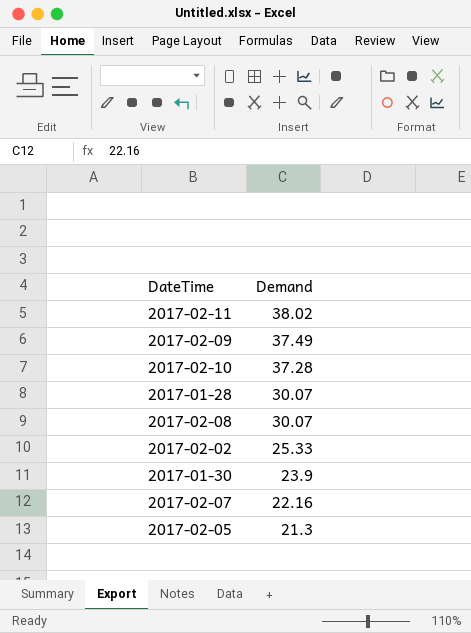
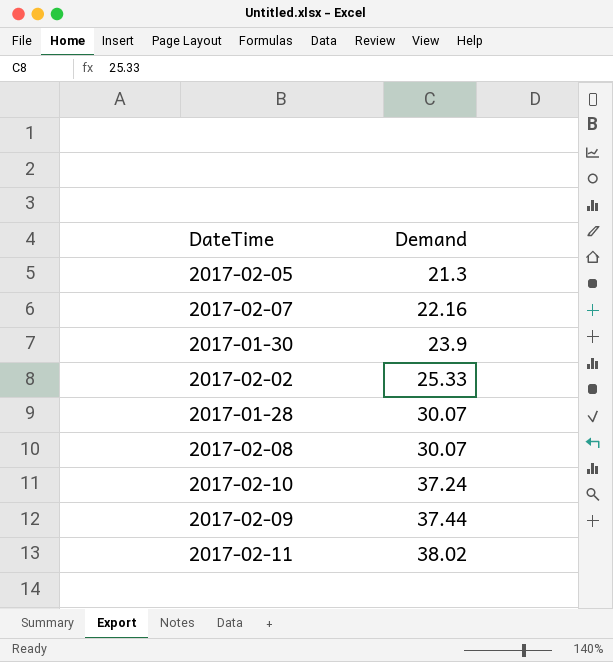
row order: Demand descending -> Demand ascending
2017-02-10 | Demand: 37.28 -> 37.24
2017-02-09 | Demand: 37.49 -> 37.44

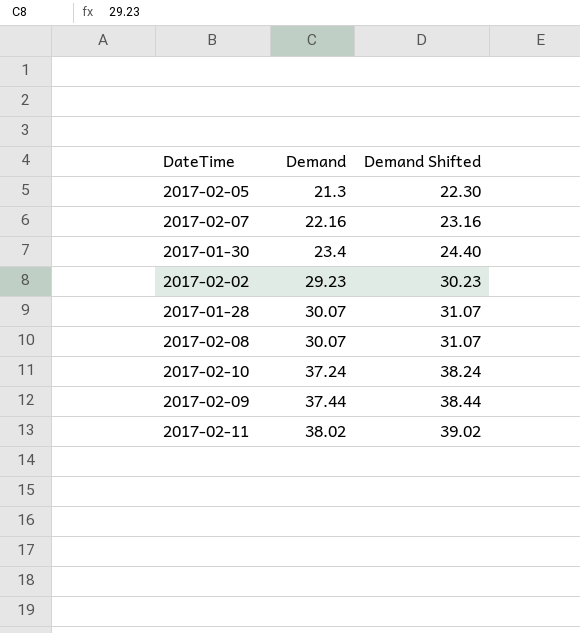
column Demand Shifted | formula: none -> [Demand] + 1
2017-01-30 | Demand: 23.9 -> 23.4
2017-02-02 | Demand: 25.33 -> 29.23

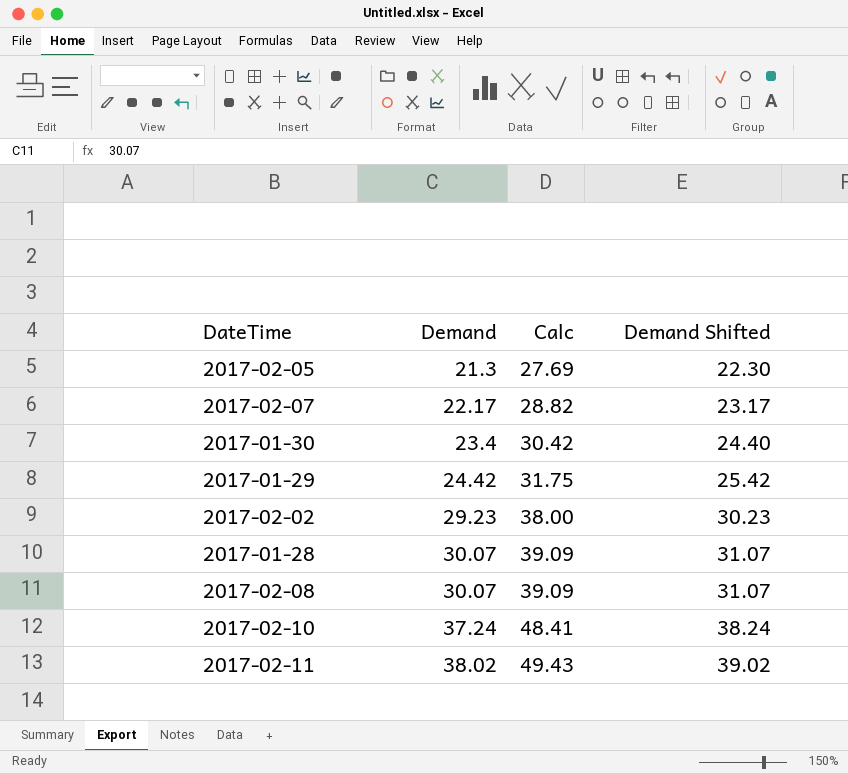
column Calc | formula: none -> [Demand] * 1.3
row 2017-02-09: 37.44 | 38.44 -> none
2017-02-07 | Demand: 22.16 -> 22.17
2017-02-07 | Demand Shifted: 23.16 -> 23.17
row 2017-01-29: none -> 24.42 | 31.75 | 25.42

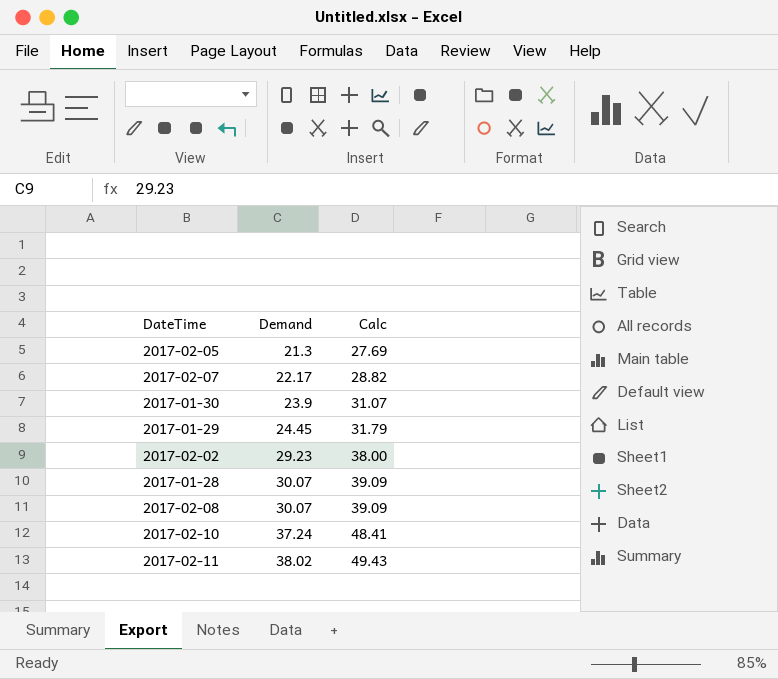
column Demand Shifted | formula: [Demand] + 1 -> none
2017-01-30 | Demand: 23.4 -> 23.9
2017-01-30 | Calc: 30.42 -> 31.07
2017-01-29 | Demand: 24.42 -> 24.45
2017-01-29 | Calc: 31.75 -> 31.79

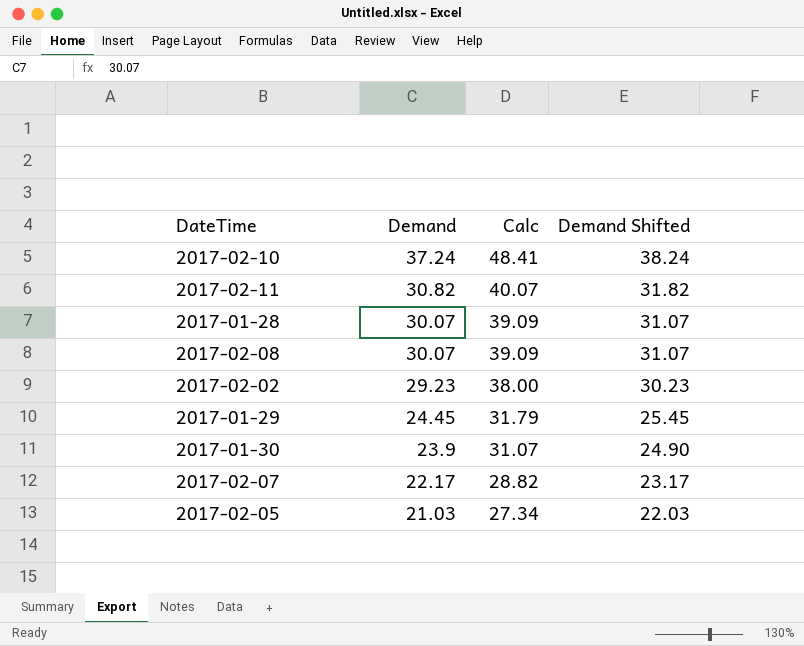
row order: Demand ascending -> Demand descending
column Demand Shifted | formula: none -> [Demand] + 1
2017-02-11 | Demand: 38.02 -> 30.82
2017-02-11 | Calc: 49.43 -> 40.07
2017-02-05 | Demand: 21.3 -> 21.03
2017-02-05 | Calc: 27.69 -> 27.34

